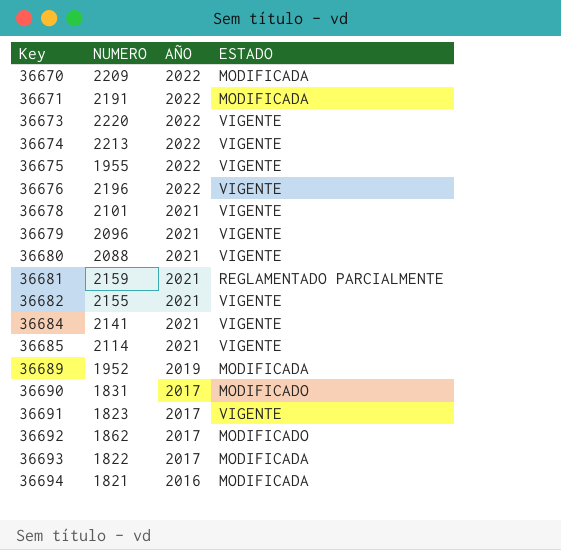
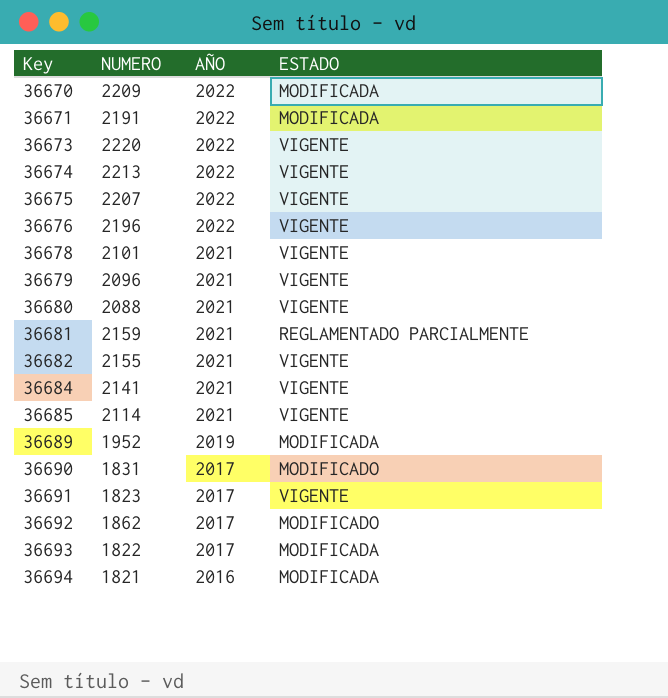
36675 | NUMERO: 1955 -> 2207

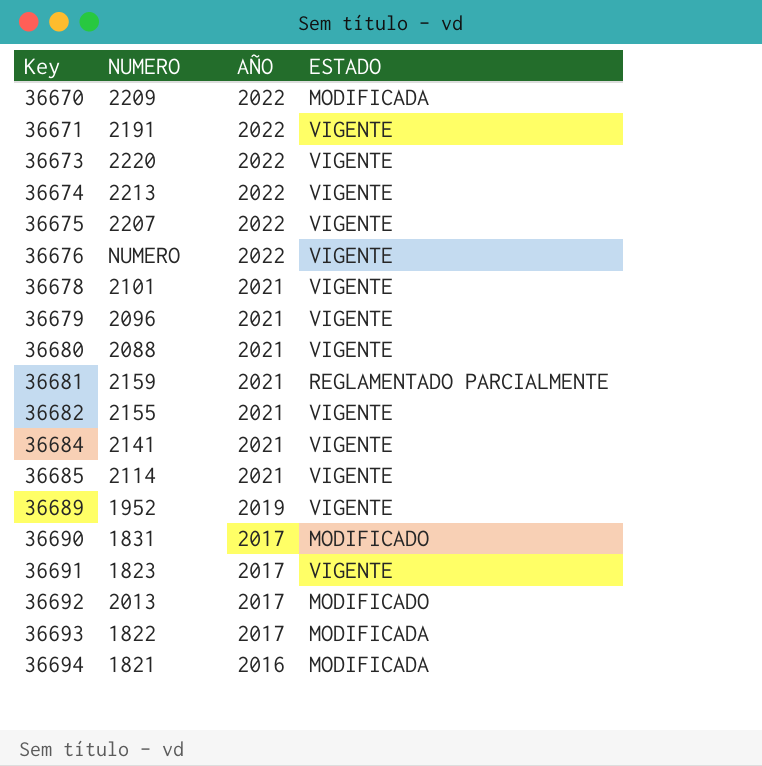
36671 | ESTADO: MODIFICADA -> VIGENTE
36676 | NUMERO: 2196 -> NUMERO
36689 | ESTADO: MODIFICADA -> VIGENTE
36692 | NUMERO: 1862 -> 2013

